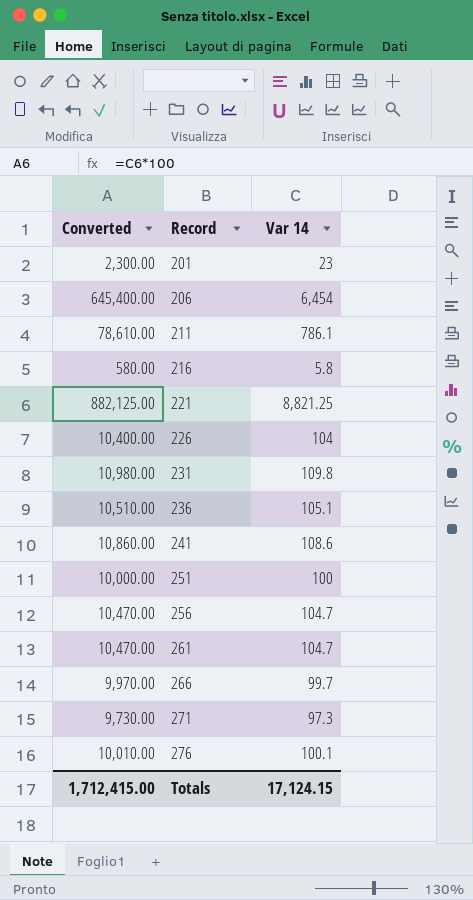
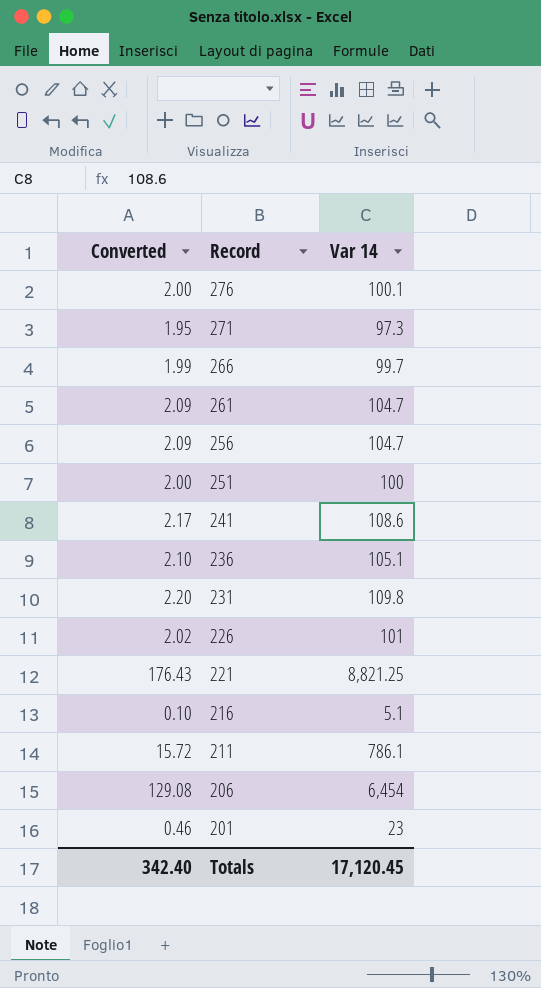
row order: Record ascending -> Record descending
column Converted | formula: [Var 14] * 100 -> [Var 14] * 0.02
226 | Var 14: 104 -> 101
216 | Var 14: 5.8 -> 5.1
Totals | Converted: 1,712,415.00 -> 342.40
Totals | Var 14: 17,124.15 -> 17,120.45

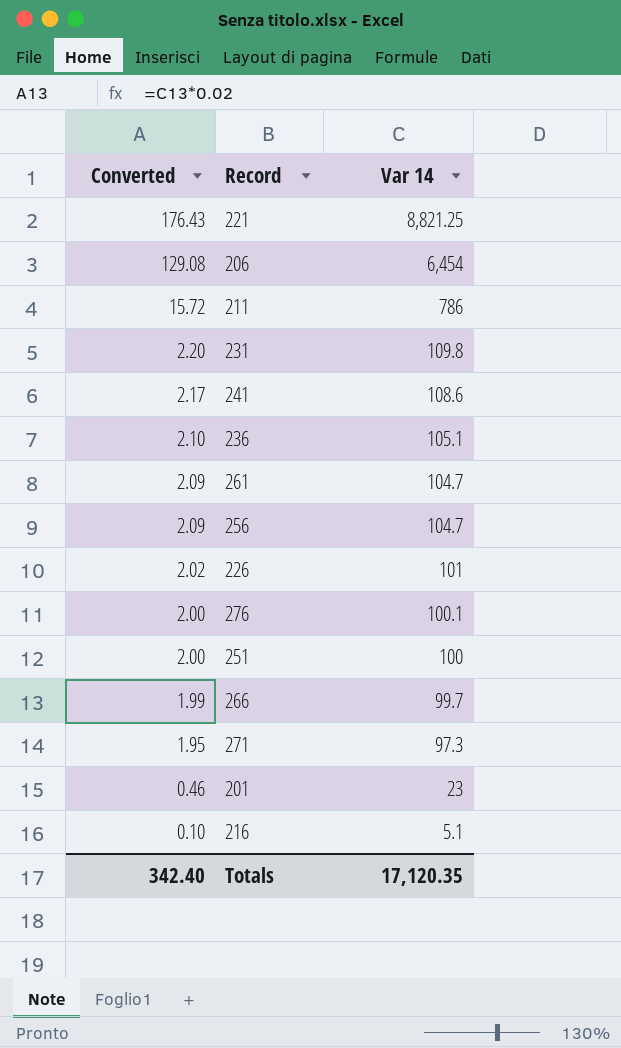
row order: Record descending -> Converted descending
211 | Var 14: 786.1 -> 786
Totals | Var 14: 17,120.45 -> 17,120.35

